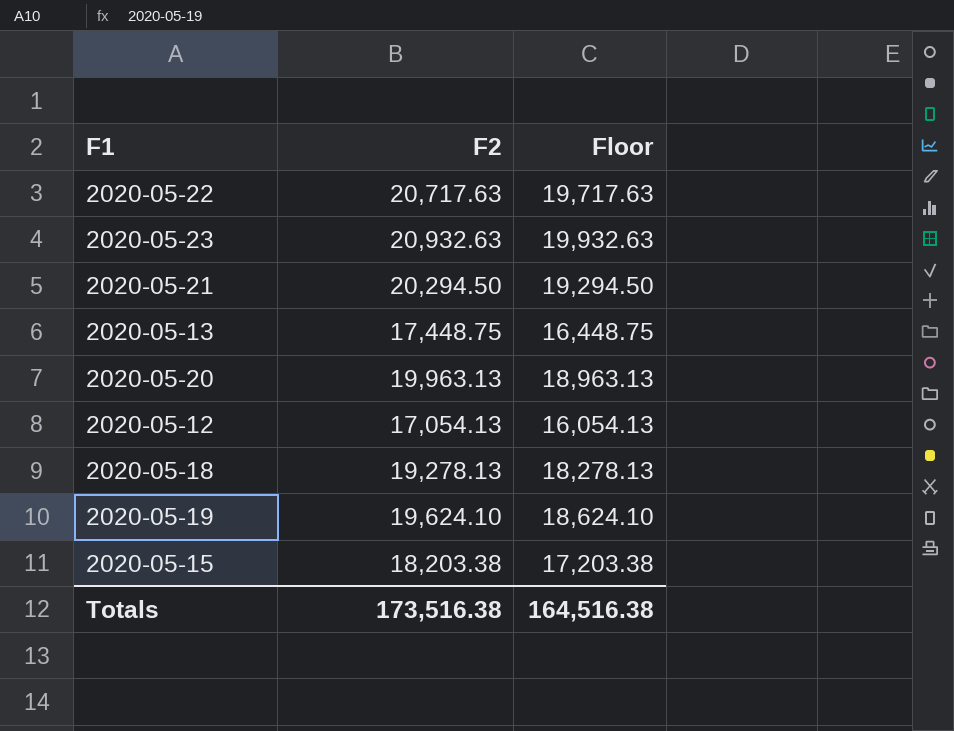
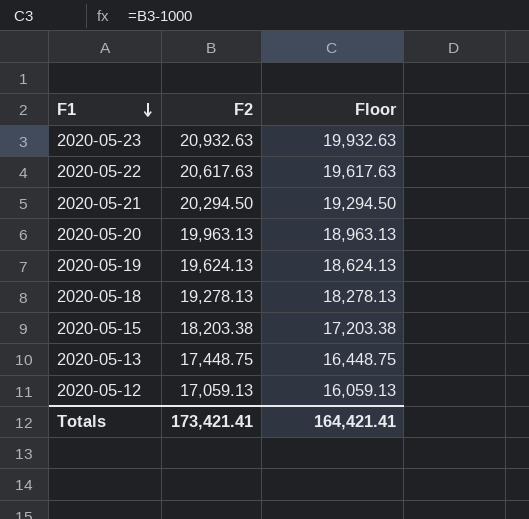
row order: none -> F1 descending
2020-05-22 | F2: 20,717.63 -> 20,617.63
2020-05-22 | Floor: 19,717.63 -> 19,617.63
2020-05-19 | F2: 19,624.10 -> 19,624.13
2020-05-19 | Floor: 18,624.10 -> 18,624.13
2020-05-12 | F2: 17,054.13 -> 17,059.13
2020-05-12 | Floor: 16,054.13 -> 16,059.13
Totals | F2: 173,516.38 -> 173,421.41
Totals | Floor: 164,516.38 -> 164,421.41

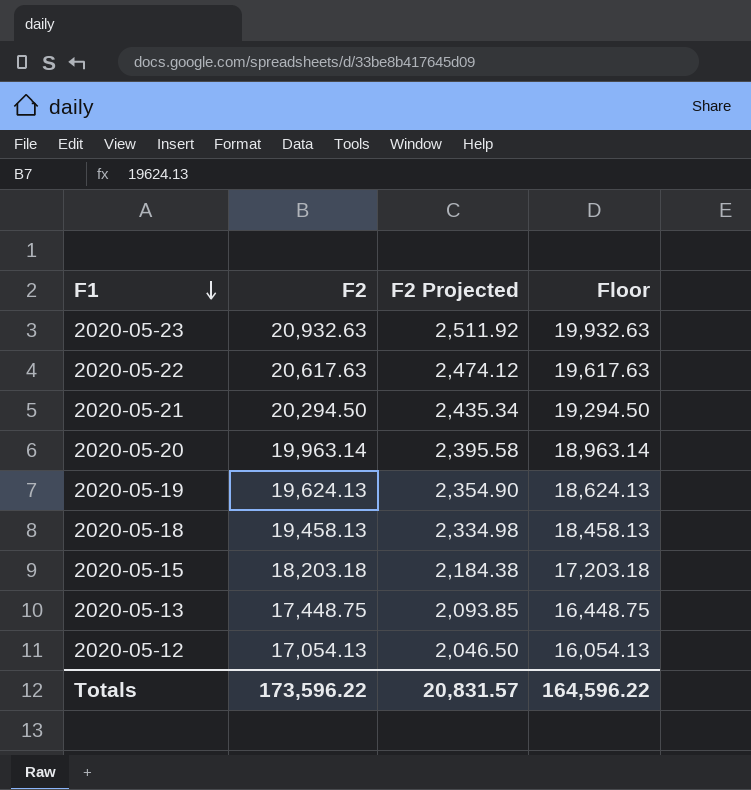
column F2 Projected | formula: none -> [F2] * 0.12
2020-05-20 | F2: 19,963.13 -> 19,963.14
2020-05-20 | Floor: 18,963.13 -> 18,963.14
2020-05-18 | F2: 19,278.13 -> 19,458.13
2020-05-18 | Floor: 18,278.13 -> 18,458.13
2020-05-15 | F2: 18,203.38 -> 18,203.18
2020-05-15 | Floor: 17,203.38 -> 17,203.18
2020-05-12 | F2: 17,059.13 -> 17,054.13
2020-05-12 | Floor: 16,059.13 -> 16,054.13
Totals | F2: 173,421.41 -> 173,596.22
Totals | Floor: 164,421.41 -> 164,596.22

